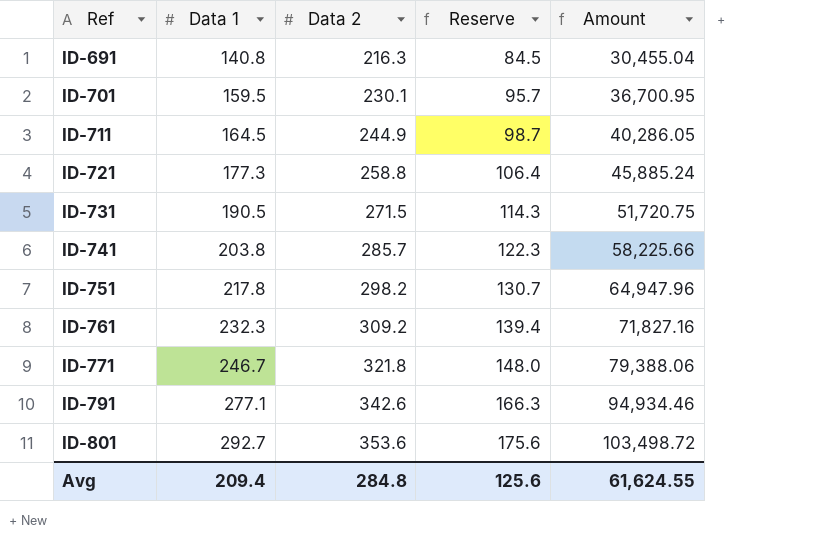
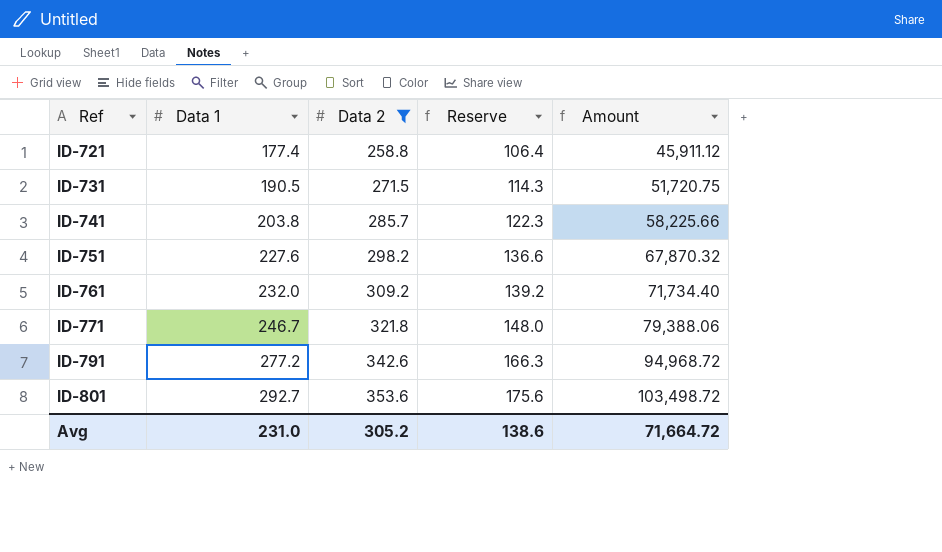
filter: none -> Data 2 >= 258.8
ID-721 | Data 1: 177.3 -> 177.4
ID-721 | Amount: 45,885.24 -> 45,911.12
ID-751 | Data 1: 217.8 -> 227.6
ID-751 | Reserve: 130.7 -> 136.6
ID-751 | Amount: 64,947.96 -> 67,870.32
ID-761 | Data 1: 232.3 -> 232.0
ID-761 | Reserve: 139.4 -> 139.2
ID-761 | Amount: 71,827.16 -> 71,734.40
ID-791 | Data 1: 277.1 -> 277.2
ID-791 | Amount: 94,934.46 -> 94,968.72
Avg | Data 1: 209.4 -> 231.0
Avg | Data 2: 284.8 -> 305.2
Avg | Reserve: 125.6 -> 138.6
Avg | Amount: 61,624.55 -> 71,664.72

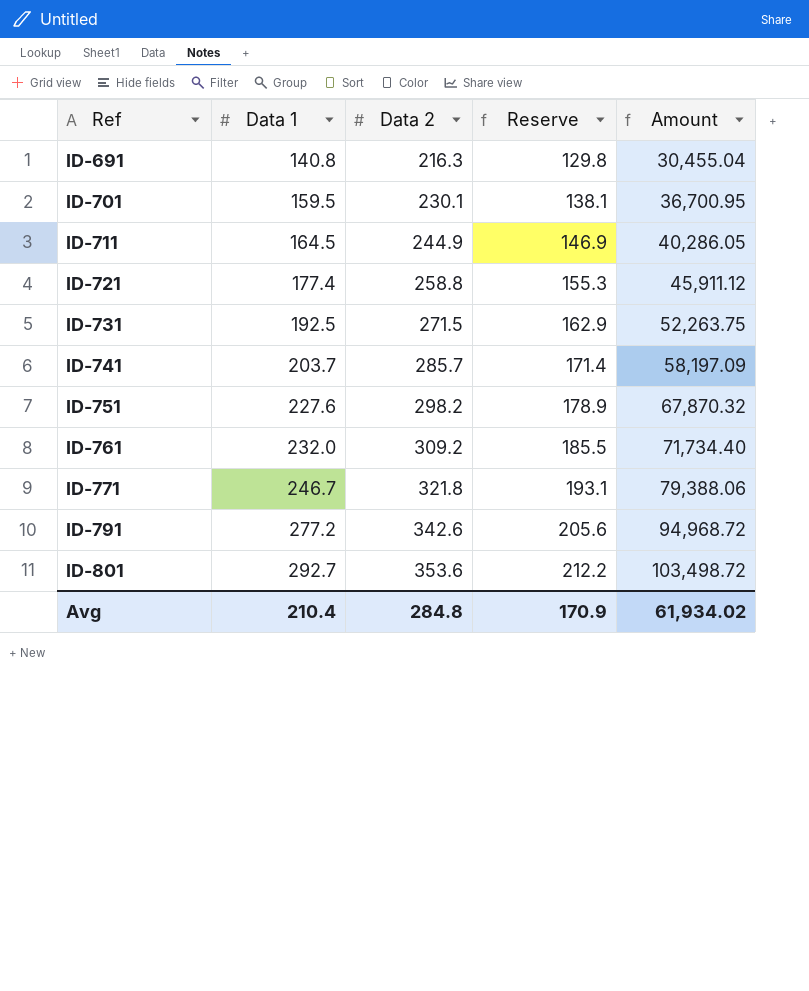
filter: Data 2 >= 258.8 -> none
column Reserve | formula: [Data 1] * 0.6 -> [Data 2] * 0.6
ID-731 | Data 1: 190.5 -> 192.5
ID-731 | Amount: 51,720.75 -> 52,263.75
ID-741 | Data 1: 203.8 -> 203.7
ID-741 | Amount: 58,225.66 -> 58,197.09
Avg | Data 1: 231.0 -> 210.4
Avg | Data 2: 305.2 -> 284.8
Avg | Reserve: 138.6 -> 170.9
Avg | Amount: 71,664.72 -> 61,934.02

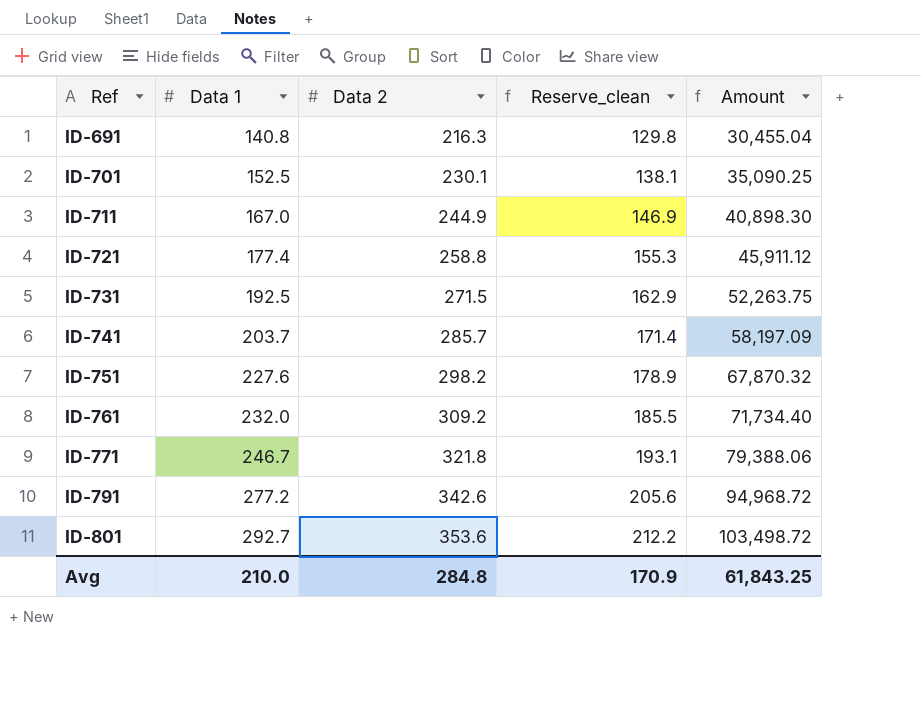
column name: Reserve -> Reserve_clean
ID-701 | Data 1: 159.5 -> 152.5
ID-701 | Amount: 36,700.95 -> 35,090.25
ID-711 | Data 1: 164.5 -> 167.0
ID-711 | Amount: 40,286.05 -> 40,898.30
Avg | Data 1: 210.4 -> 210.0
Avg | Amount: 61,934.02 -> 61,843.25

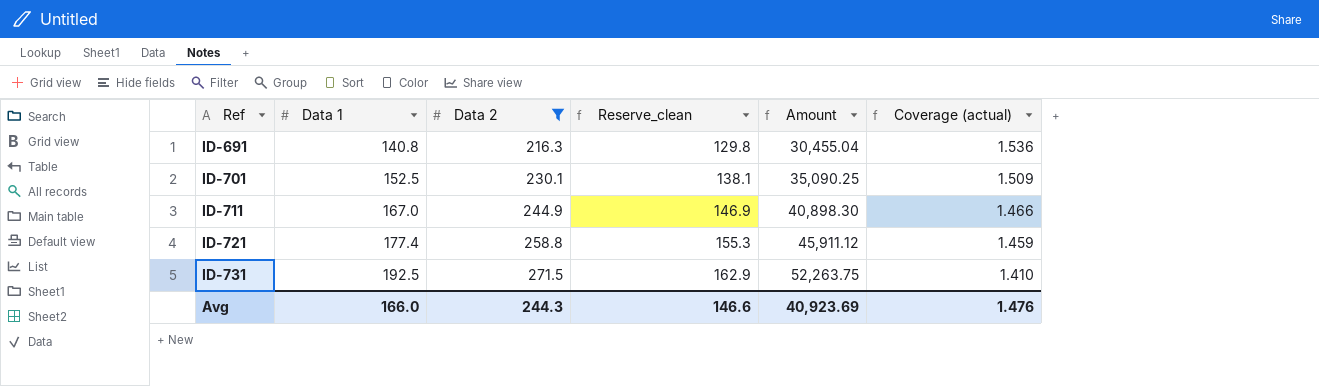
filter: none -> Data 2 <= 271.5
column Coverage (actual) | formula: none -> [Data 2] / [Data 1]
Avg | Data 1: 210.0 -> 166.0
Avg | Data 2: 284.8 -> 244.3
Avg | Reserve_clean: 170.9 -> 146.6
Avg | Amount: 61,843.25 -> 40,923.69

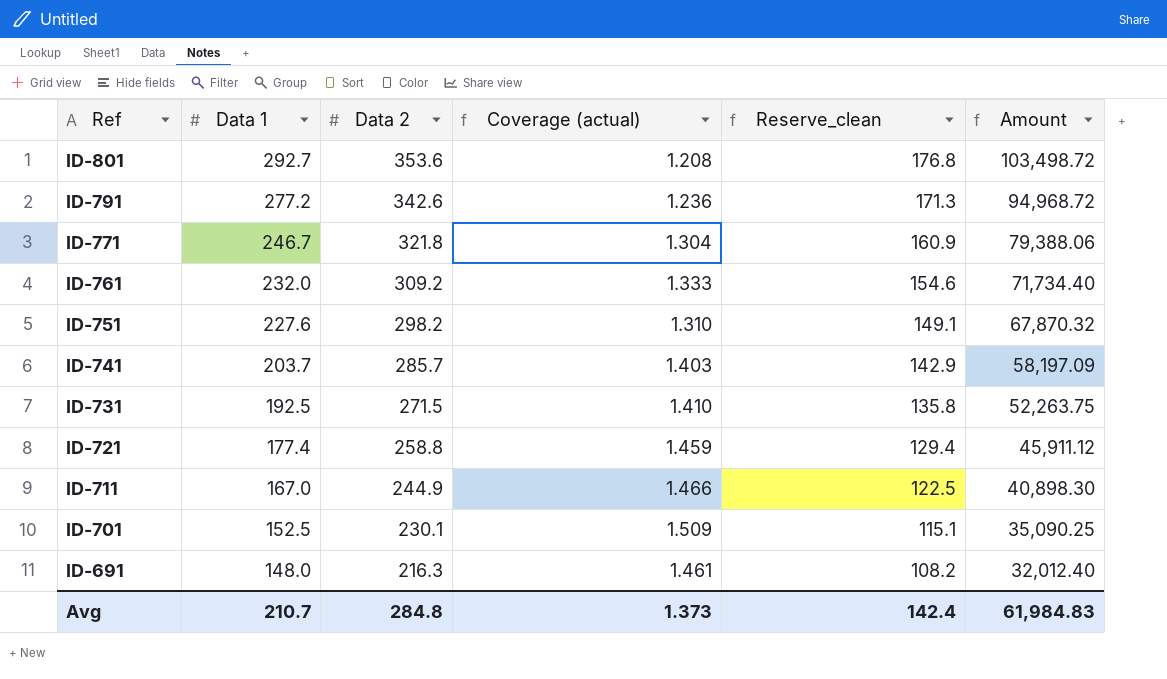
filter: Data 2 <= 271.5 -> none
row order: Ref ascending -> Ref descending
column Coverage (actual) | position: 6 -> 4
column Reserve_clean | formula: [Data 2] * 0.6 -> [Data 2] * 0.5
ID-691 | Data 1: 140.8 -> 148.0
ID-691 | Coverage (actual): 1.536 -> 1.461
ID-691 | Amount: 30,455.04 -> 32,012.40
Avg | Data 1: 166.0 -> 210.7
Avg | Data 2: 244.3 -> 284.8
Avg | Coverage (actual): 1.476 -> 1.373
Avg | Reserve_clean: 146.6 -> 142.4
Avg | Amount: 40,923.69 -> 61,984.83

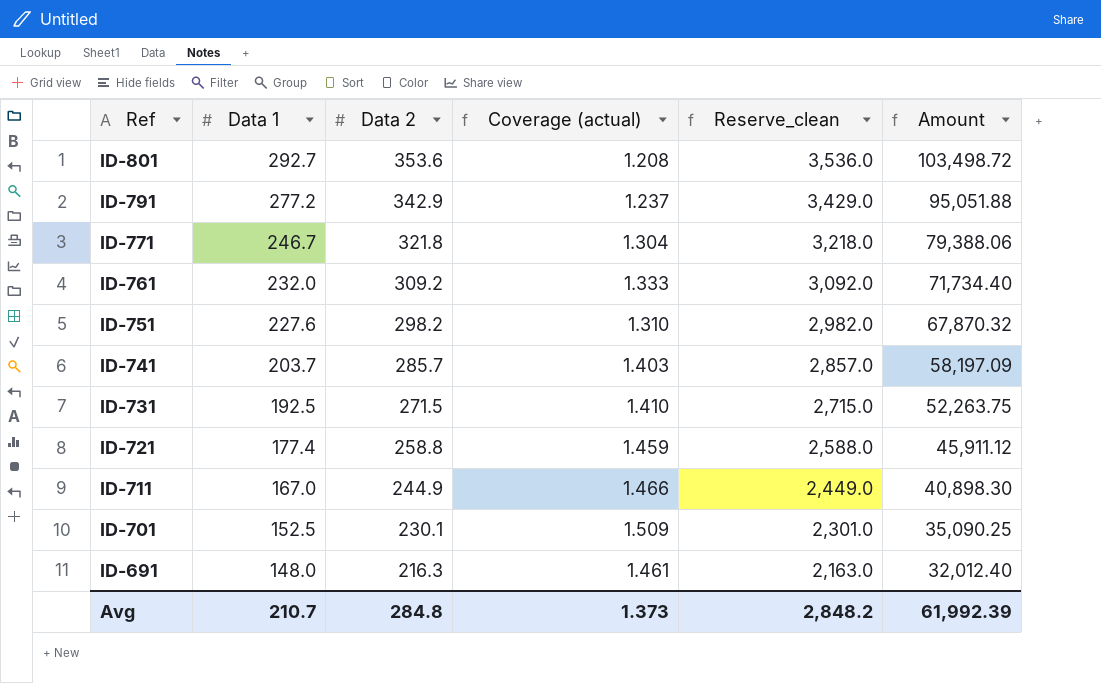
column Reserve_clean | formula: [Data 2] * 0.5 -> [Data 2] * 10
ID-791 | Data 2: 342.6 -> 342.9
ID-791 | Coverage (actual): 1.236 -> 1.237
ID-791 | Amount: 94,968.72 -> 95,051.88
Avg | Reserve_clean: 142.4 -> 2,848.2
Avg | Amount: 61,984.83 -> 61,992.39

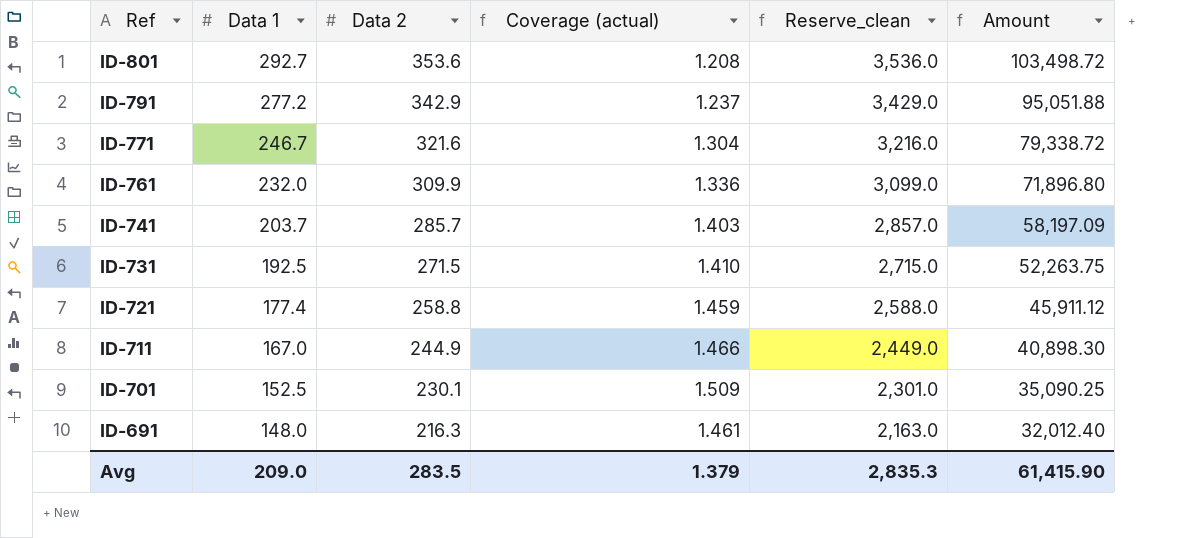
row ID-751: 227.6 | 298.2 | 1.310 | 2,982.0 | 67,870.32 -> none
ID-771 | Data 2: 321.8 -> 321.6
ID-771 | Reserve_clean: 3,218.0 -> 3,216.0
ID-771 | Amount: 79,388.06 -> 79,338.72
ID-761 | Data 2: 309.2 -> 309.9
ID-761 | Coverage (actual): 1.333 -> 1.336
ID-761 | Reserve_clean: 3,092.0 -> 3,099.0
ID-761 | Amount: 71,734.40 -> 71,896.80
Avg | Data 1: 210.7 -> 209.0
Avg | Data 2: 284.8 -> 283.5
Avg | Coverage (actual): 1.373 -> 1.379
Avg | Reserve_clean: 2,848.2 -> 2,835.3
Avg | Amount: 61,992.39 -> 61,415.90

